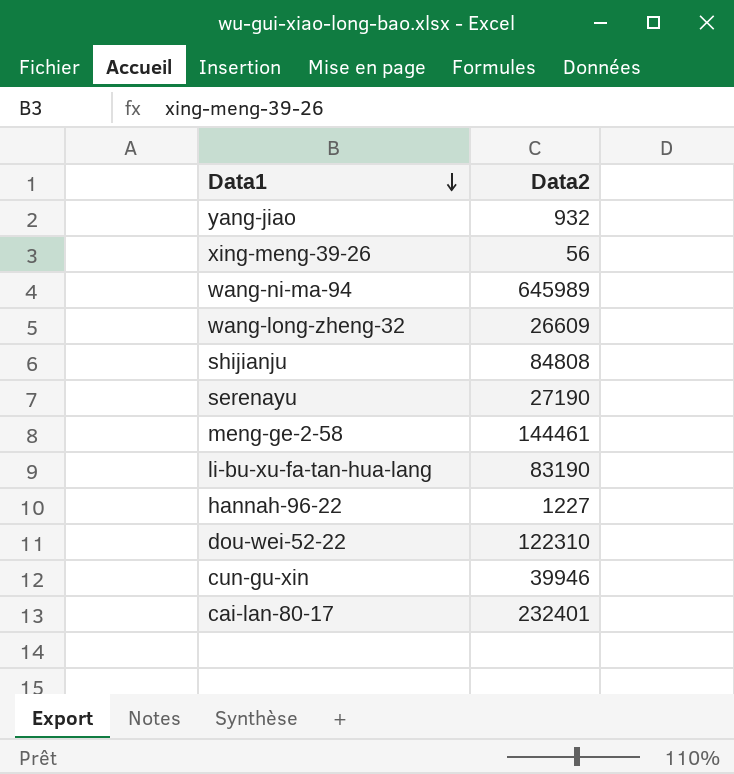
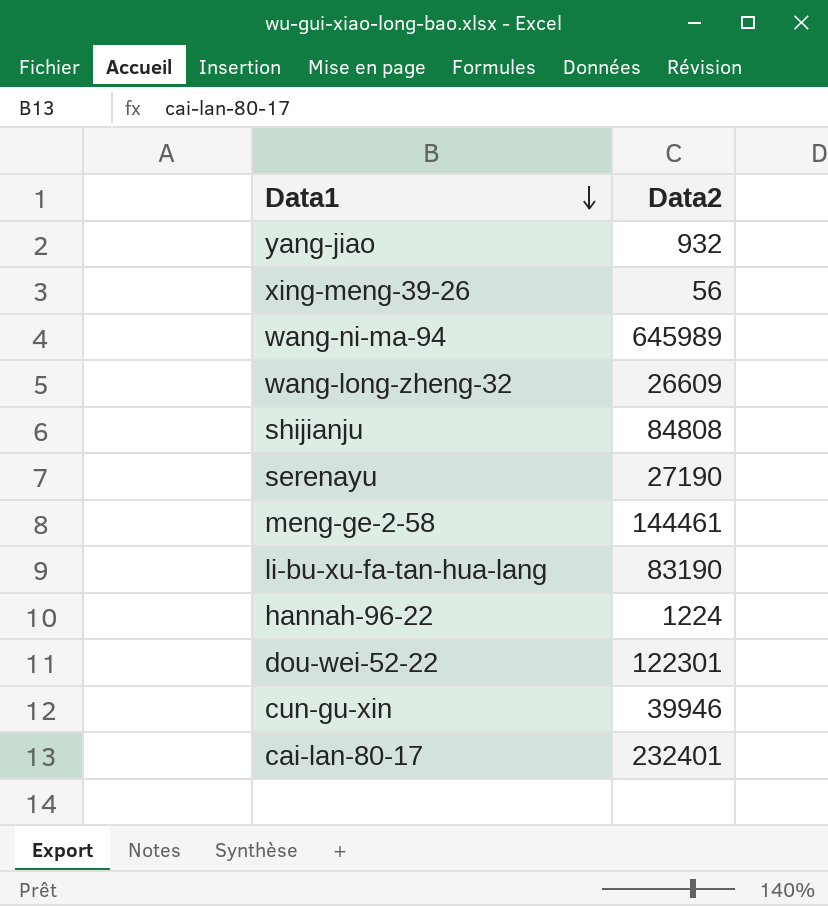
hannah-96-22 | Data2: 1227 -> 1224
dou-wei-52-22 | Data2: 122310 -> 122301

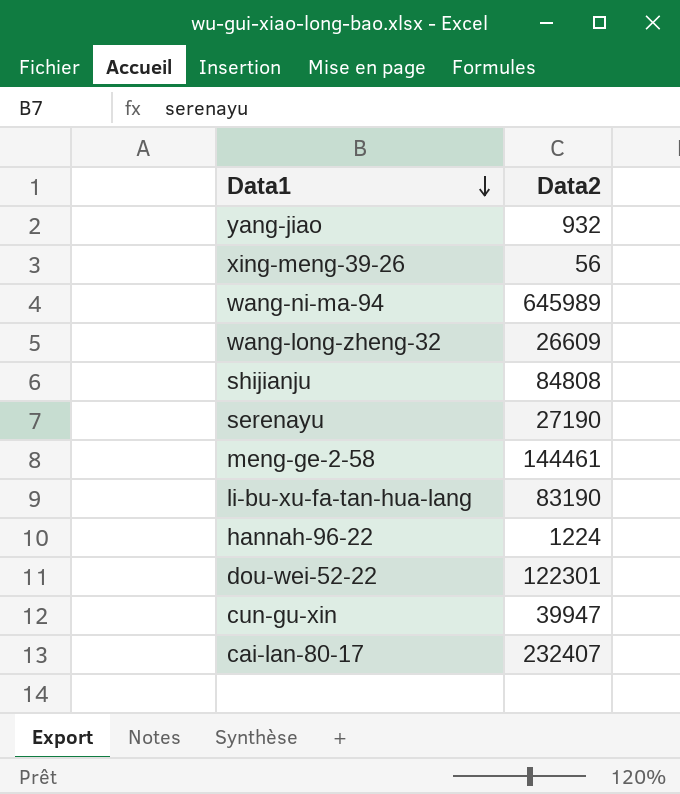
cun-gu-xin | Data2: 39946 -> 39947
cai-lan-80-17 | Data2: 232401 -> 232407

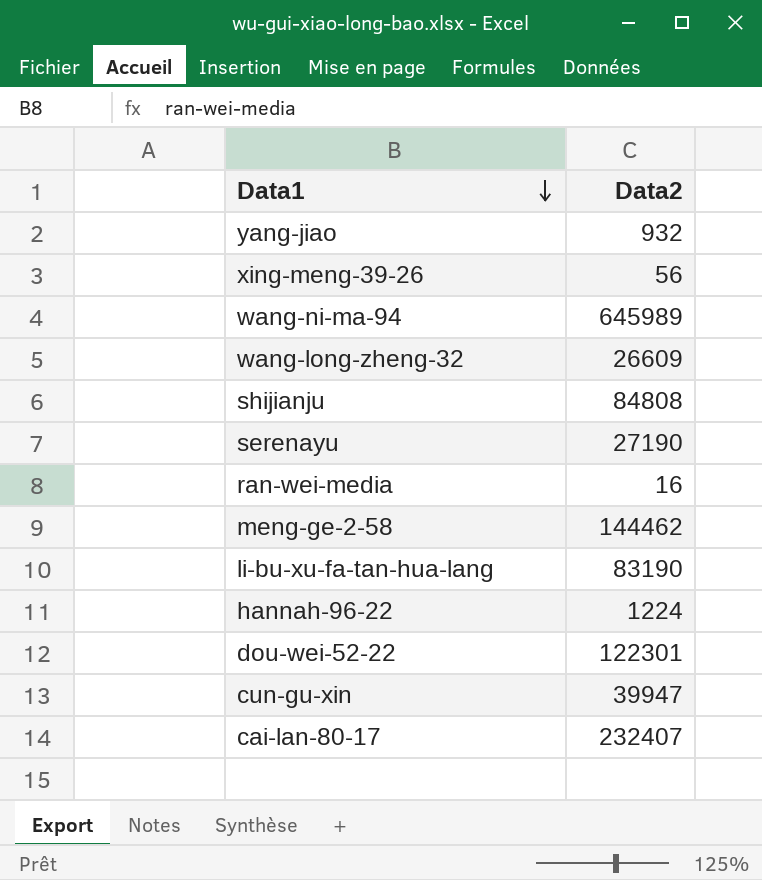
row ran-wei-media: none -> 16
meng-ge-2-58 | Data2: 144461 -> 144462

